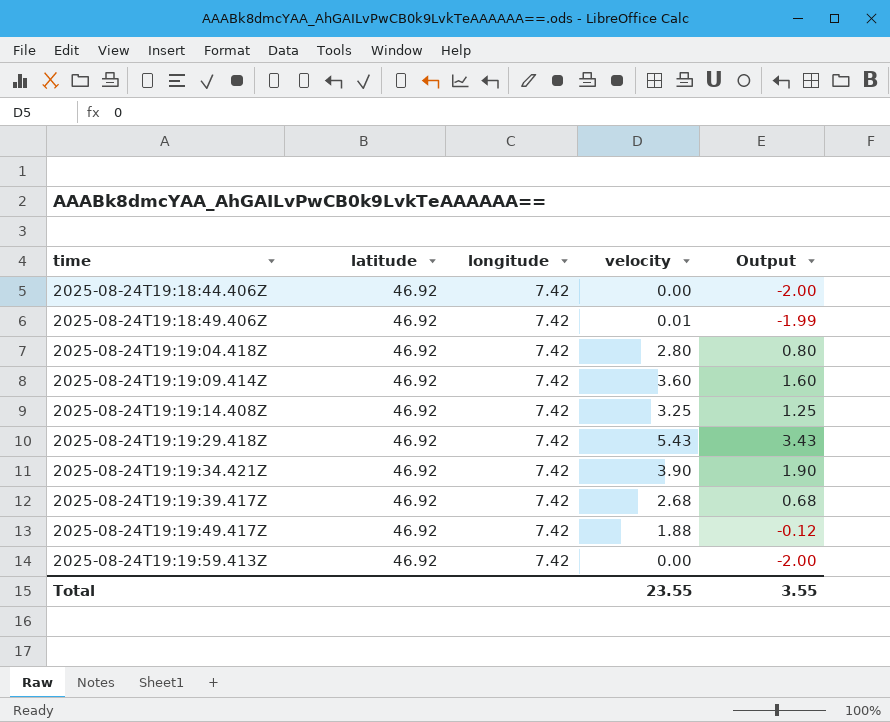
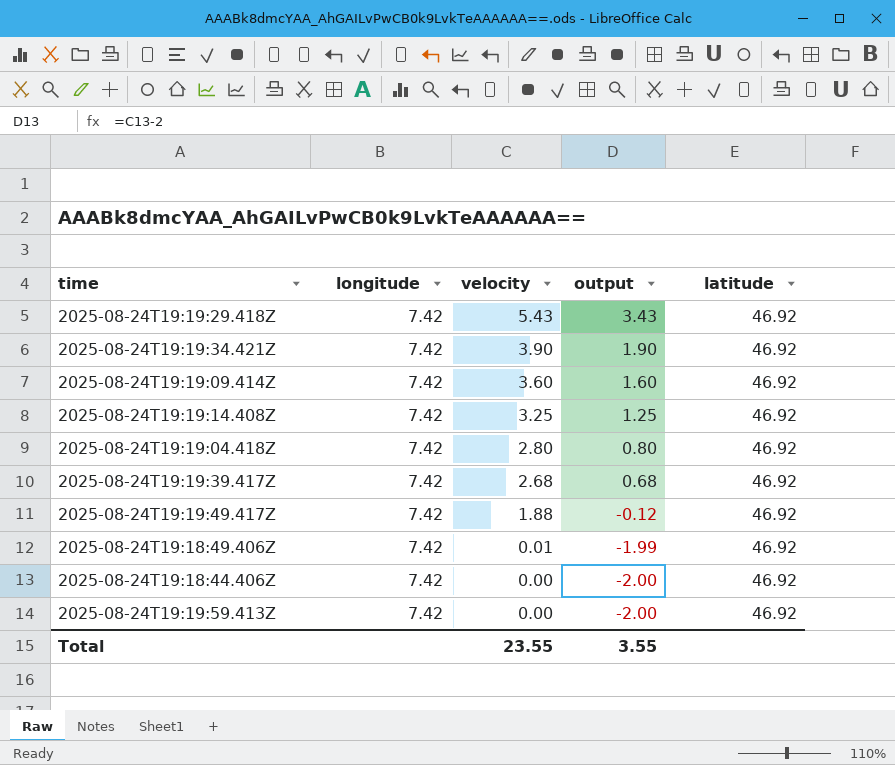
row order: time ascending -> velocity descending
column name: Output -> output
column latitude | position: 2 -> 5

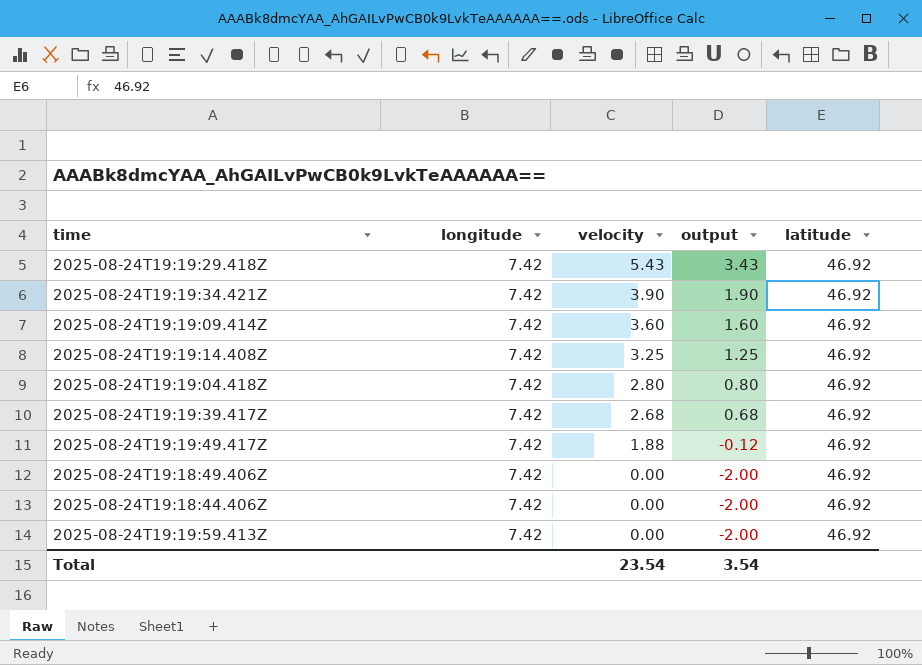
2025-08-24T19:18:49.406Z | velocity: 0.01 -> 0.00
2025-08-24T19:18:49.406Z | output: -1.99 -> -2.00
Total | velocity: 23.55 -> 23.54
Total | output: 3.55 -> 3.54

